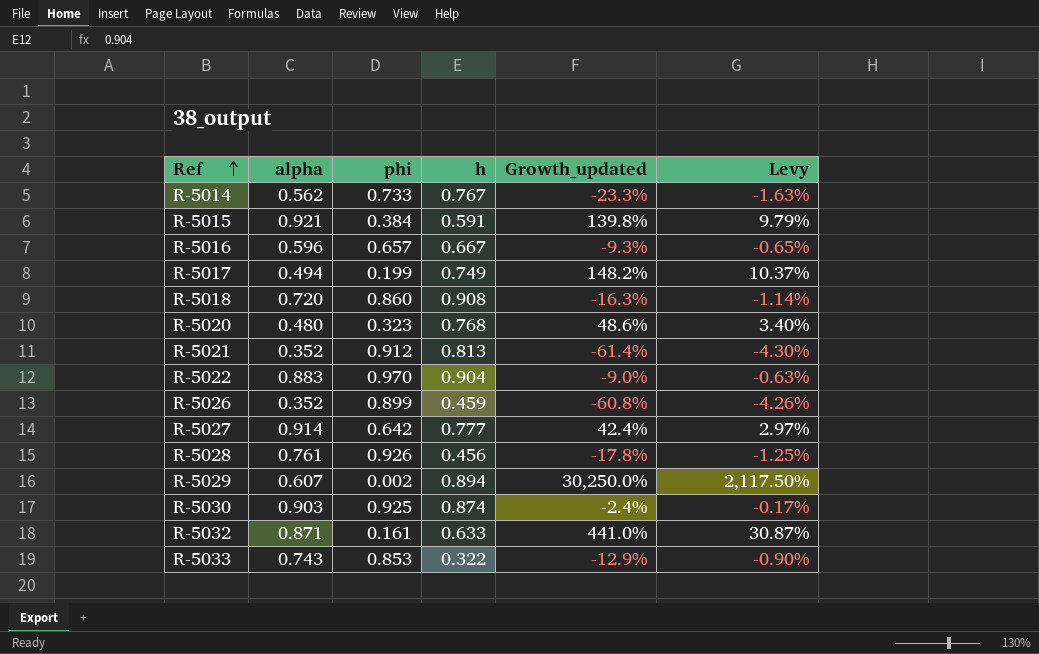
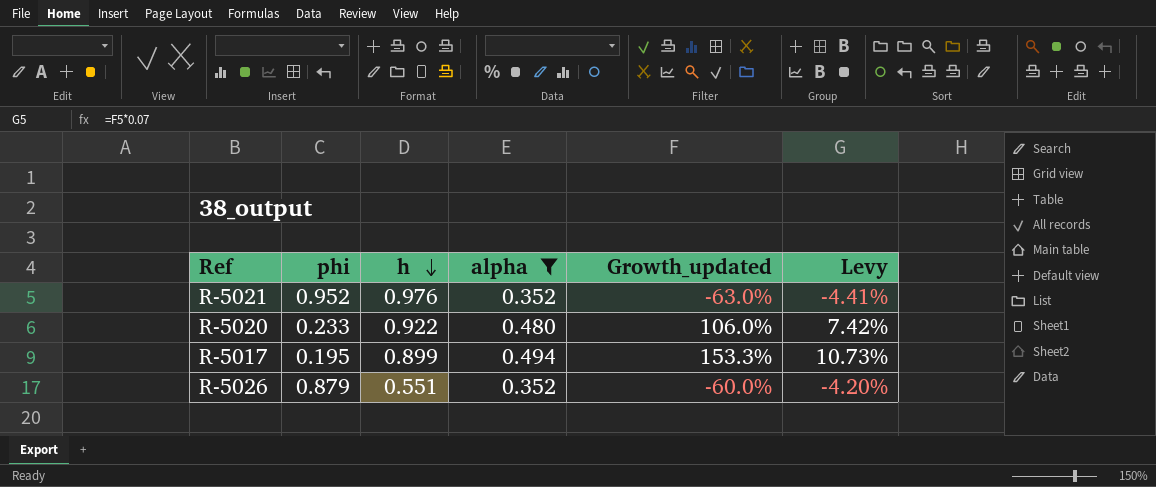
filter: none -> alpha <= 0.494
row order: Ref ascending -> h descending
column alpha | position: 2 -> 4
R-5021 | phi: 0.912 -> 0.952
R-5021 | h: 0.813 -> 0.976
R-5021 | Growth_updated: -61.4% -> -63.0%
R-5021 | Levy: -4.30% -> -4.41%
R-5020 | phi: 0.323 -> 0.233
R-5020 | h: 0.768 -> 0.922
R-5020 | Growth_updated: 48.6% -> 106.0%
R-5020 | Levy: 3.40% -> 7.42%
R-5017 | phi: 0.199 -> 0.195
R-5017 | h: 0.749 -> 0.899
R-5017 | Growth_updated: 148.2% -> 153.3%
R-5017 | Levy: 10.37% -> 10.73%
R-5026 | phi: 0.899 -> 0.879
R-5026 | h: 0.459 -> 0.551
R-5026 | Growth_updated: -60.8% -> -60.0%
R-5026 | Levy: -4.26% -> -4.20%

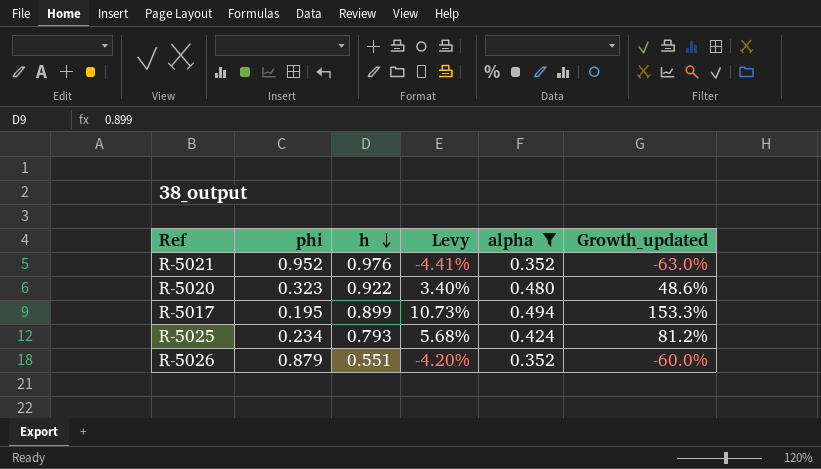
column Levy | position: 6 -> 4
R-5020 | phi: 0.233 -> 0.323
R-5020 | Levy: 7.42% -> 3.40%
R-5020 | Growth_updated: 106.0% -> 48.6%
row R-5025: none -> 0.234 | 0.793 | 5.68% | 0.424 | 81.2%

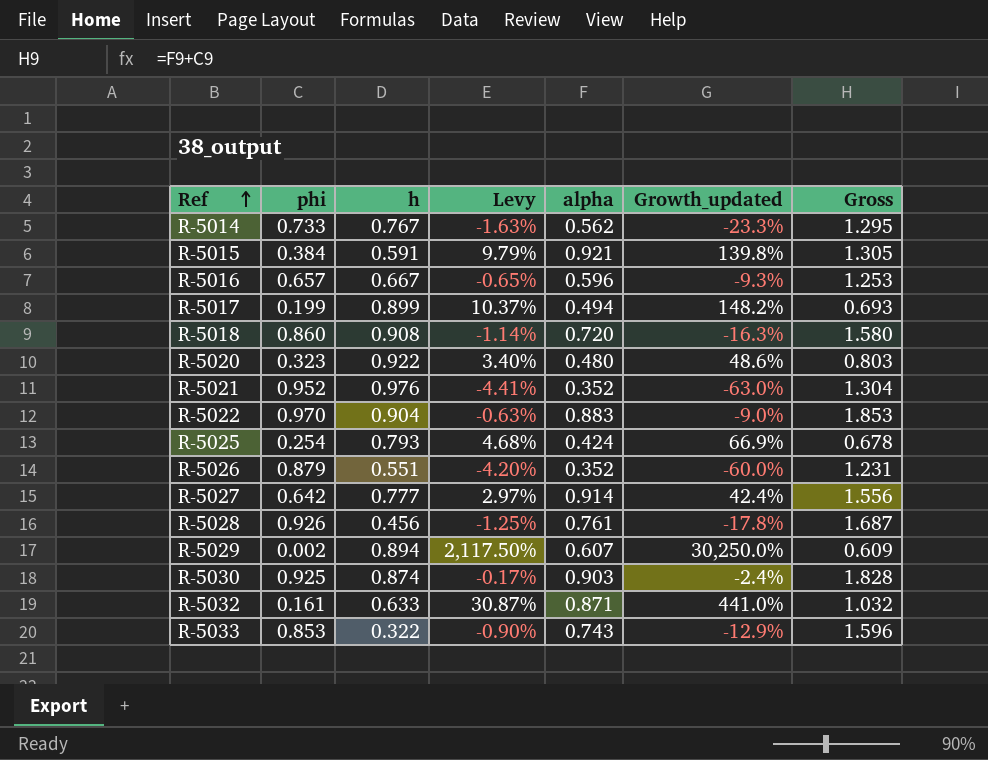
filter: alpha <= 0.494 -> none
row order: h descending -> Ref ascending
column Gross | formula: none -> [phi] + [alpha]
R-5017 | phi: 0.195 -> 0.199
R-5017 | Levy: 10.73% -> 10.37%
R-5017 | Growth_updated: 153.3% -> 148.2%
R-5025 | phi: 0.234 -> 0.254
R-5025 | Levy: 5.68% -> 4.68%
R-5025 | Growth_updated: 81.2% -> 66.9%

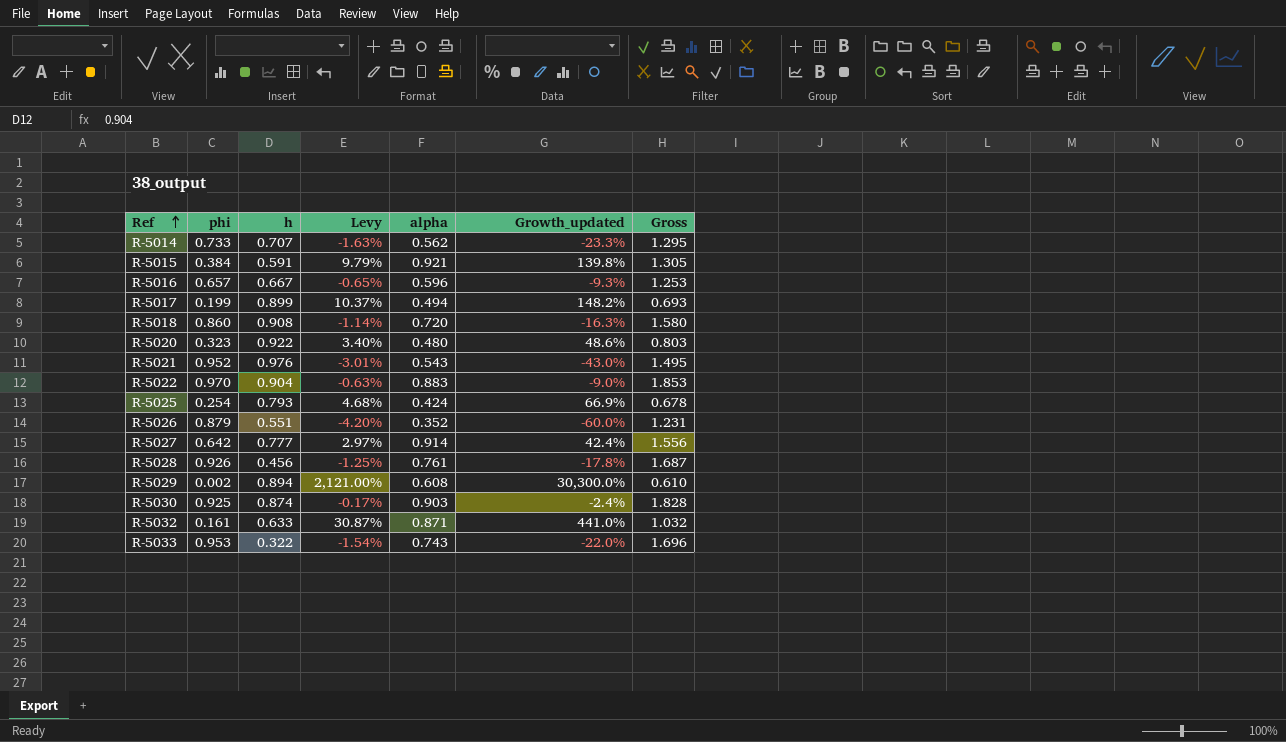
R-5014 | h: 0.767 -> 0.707
R-5021 | Levy: -4.41% -> -3.01%
R-5021 | alpha: 0.352 -> 0.543
R-5021 | Growth_updated: -63.0% -> -43.0%
R-5021 | Gross: 1.304 -> 1.495
R-5029 | Levy: 2,117.50% -> 2,121.00%
R-5029 | alpha: 0.607 -> 0.608
R-5029 | Growth_updated: 30,250.0% -> 30,300.0%
R-5029 | Gross: 0.609 -> 0.610
R-5033 | phi: 0.853 -> 0.953
R-5033 | Levy: -0.90% -> -1.54%
R-5033 | Growth_updated: -12.9% -> -22.0%
R-5033 | Gross: 1.596 -> 1.696

